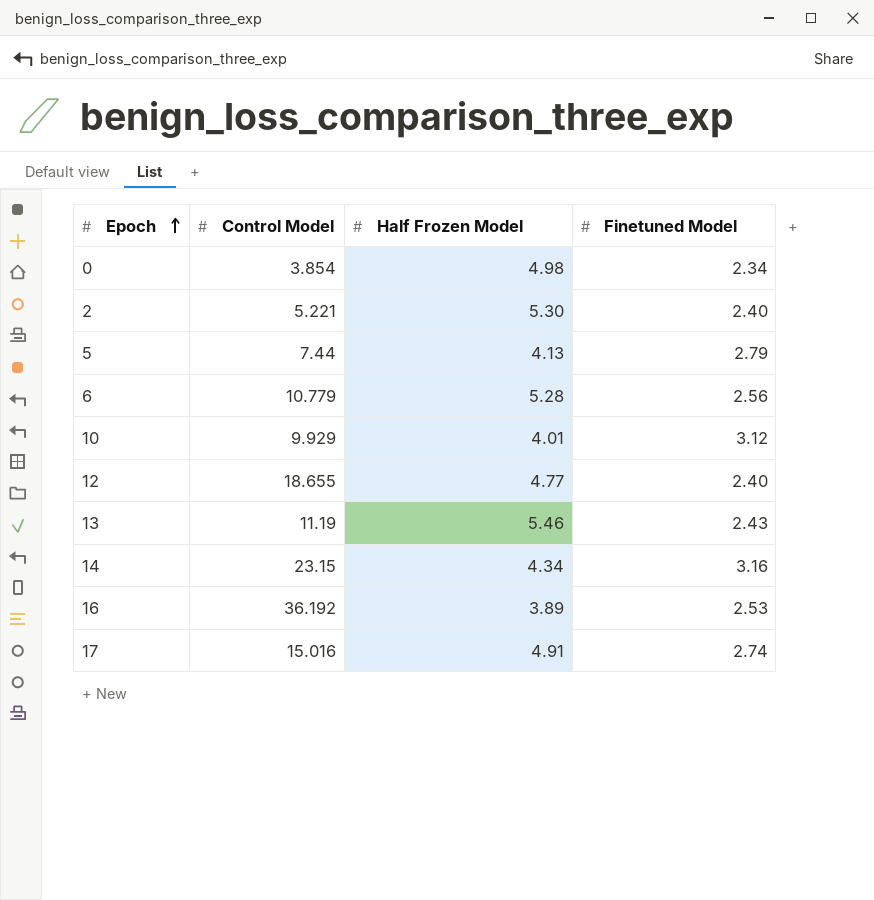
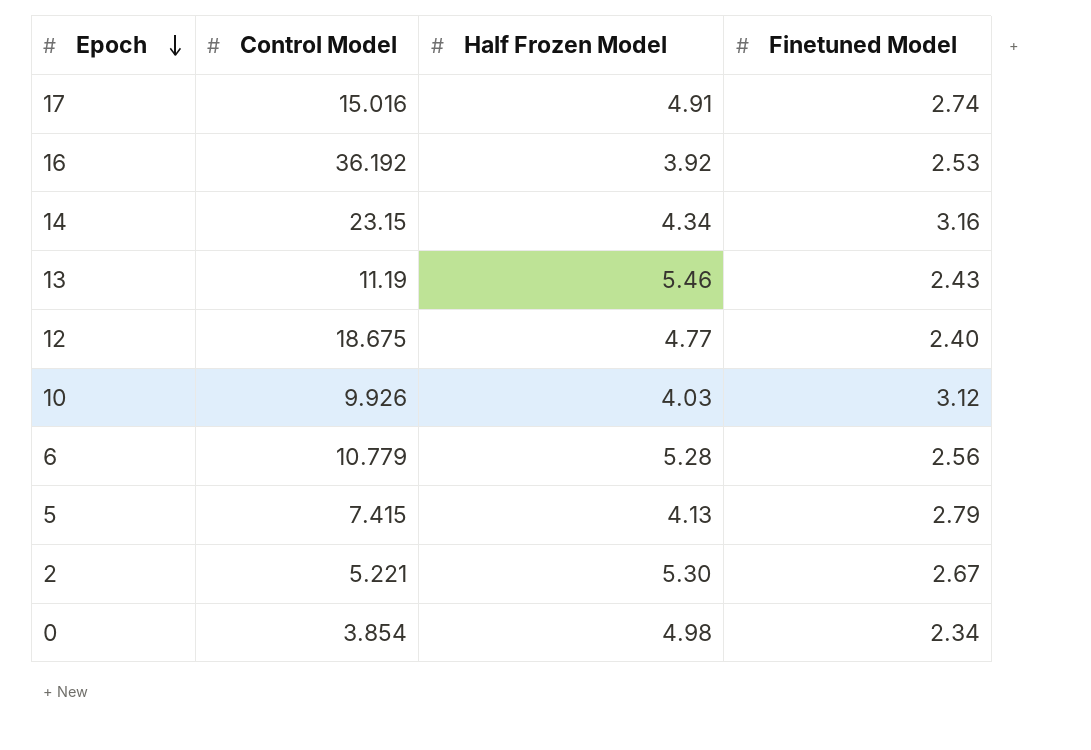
row order: Epoch ascending -> Epoch descending
16 | Half Frozen Model: 3.89 -> 3.92
12 | Control Model: 18.655 -> 18.675
10 | Control Model: 9.929 -> 9.926
10 | Half Frozen Model: 4.01 -> 4.03
5 | Control Model: 7.44 -> 7.415
2 | Finetuned Model: 2.40 -> 2.67

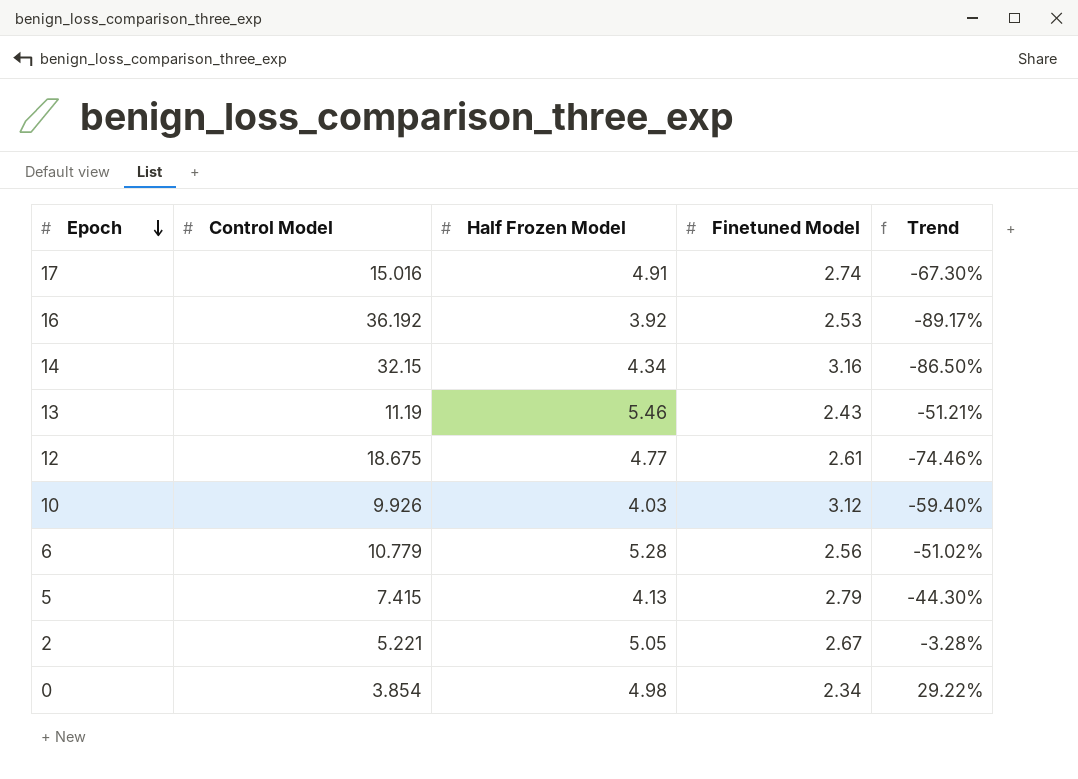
column Trend | formula: none -> ([Half Frozen Model] - [Control Model]) / [Control Model]
14 | Control Model: 23.15 -> 32.15
12 | Finetuned Model: 2.40 -> 2.61
2 | Half Frozen Model: 5.30 -> 5.05

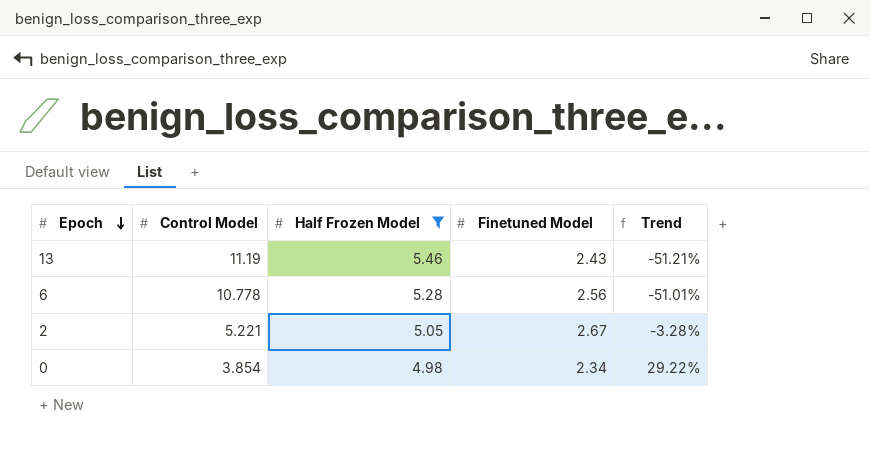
filter: none -> Half Frozen Model >= 4.98
6 | Control Model: 10.779 -> 10.778
6 | Trend: -51.02% -> -51.01%

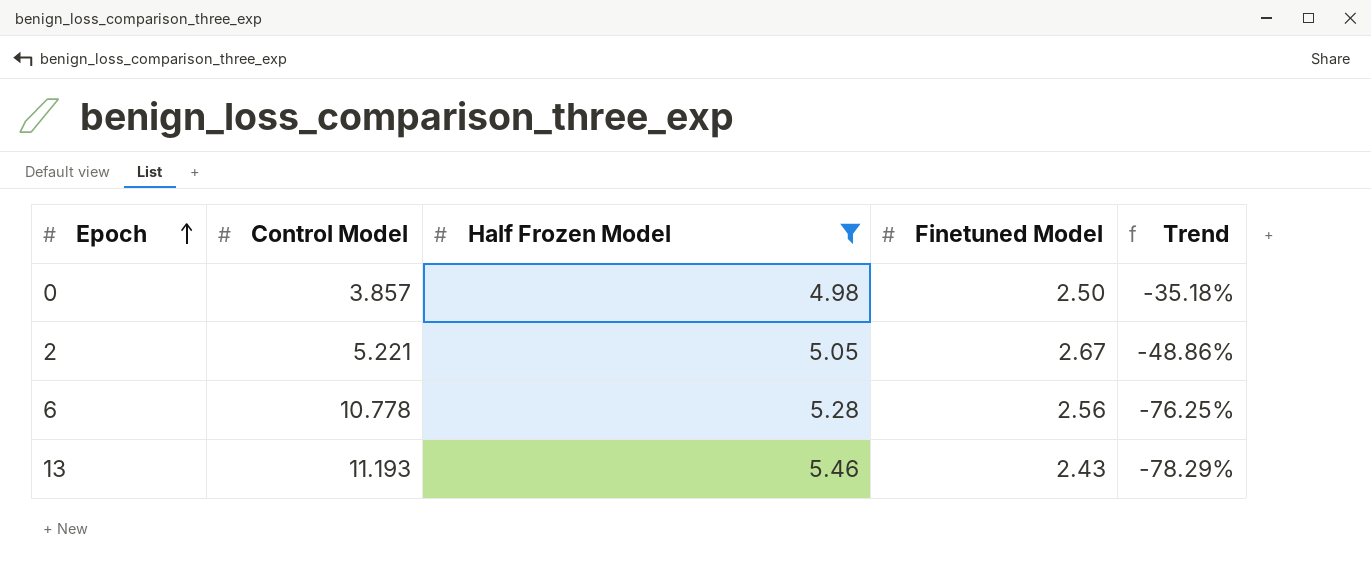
row order: Epoch descending -> Epoch ascending
column Trend | formula: ([Half Frozen Model] - [Control Model]) / [Control Model] -> ([Finetuned Model] - [Control Model]) / [Control Model]
0 | Control Model: 3.854 -> 3.857
0 | Finetuned Model: 2.34 -> 2.50
13 | Control Model: 11.19 -> 11.193

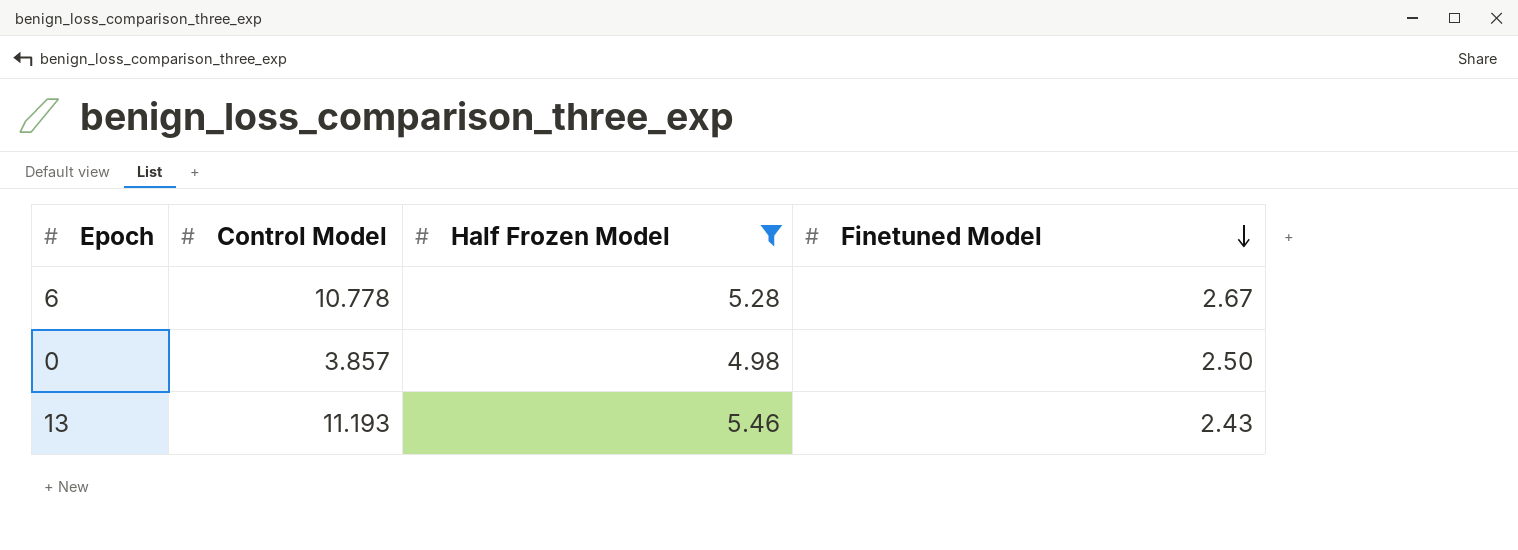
row order: Epoch ascending -> Finetuned Model descending
column Trend | formula: ([Finetuned Model] - [Control Model]) / [Control Model] -> none
row 2: 5.221 | 5.05 | 2.67 | -48.86% -> none
6 | Finetuned Model: 2.56 -> 2.67

